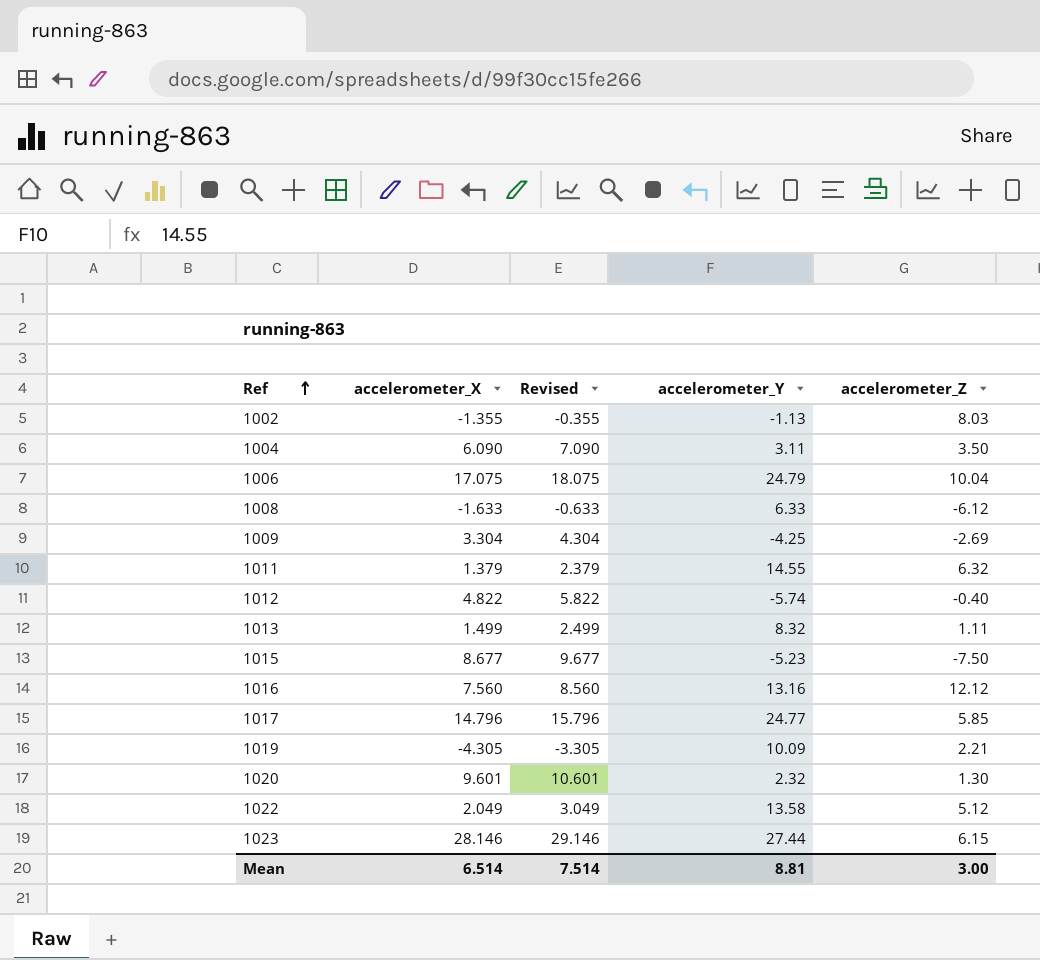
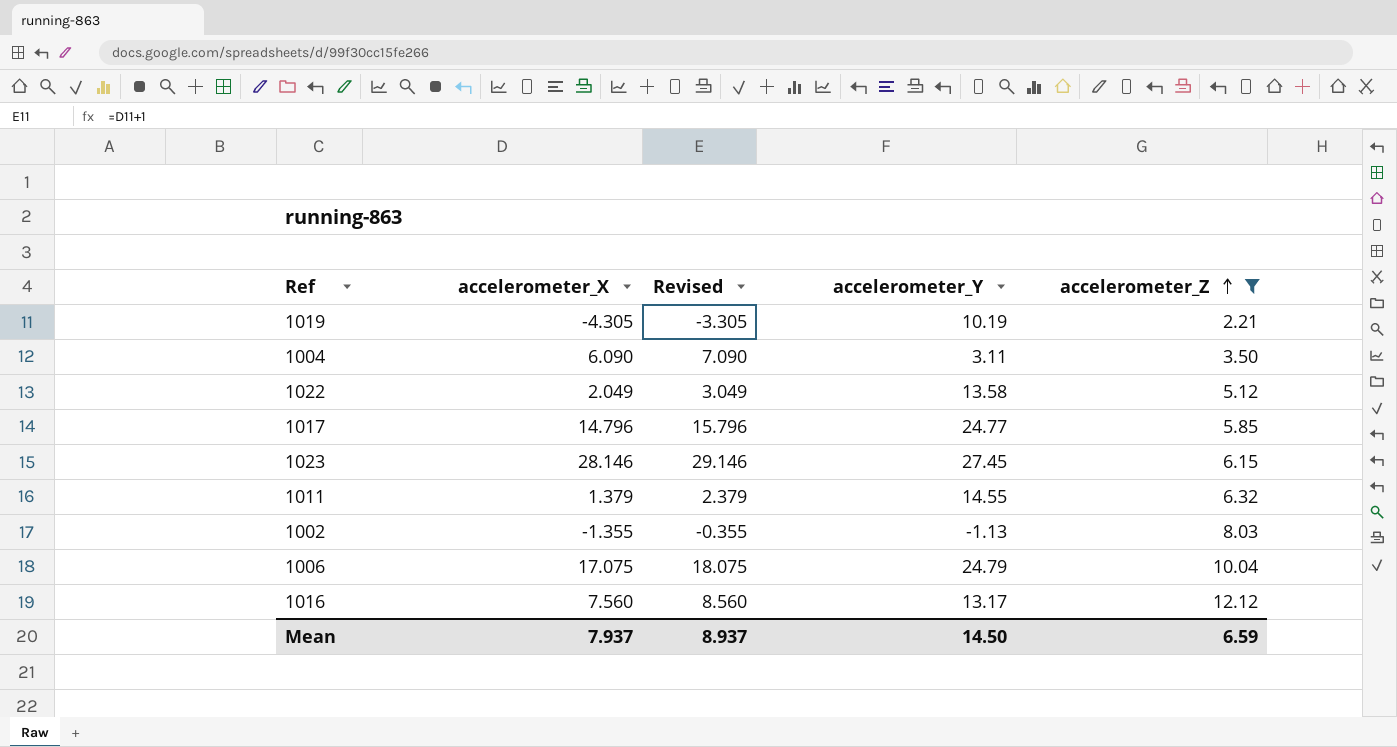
filter: none -> accelerometer_Z >= 2.21
row order: Ref ascending -> accelerometer_Z ascending
1019 | accelerometer_Y: 10.09 -> 10.19
1023 | accelerometer_Y: 27.44 -> 27.45
1016 | accelerometer_Y: 13.16 -> 13.17
Mean | accelerometer_X: 6.514 -> 7.937
Mean | Revised: 7.514 -> 8.937
Mean | accelerometer_Y: 8.81 -> 14.50
Mean | accelerometer_Z: 3.00 -> 6.59

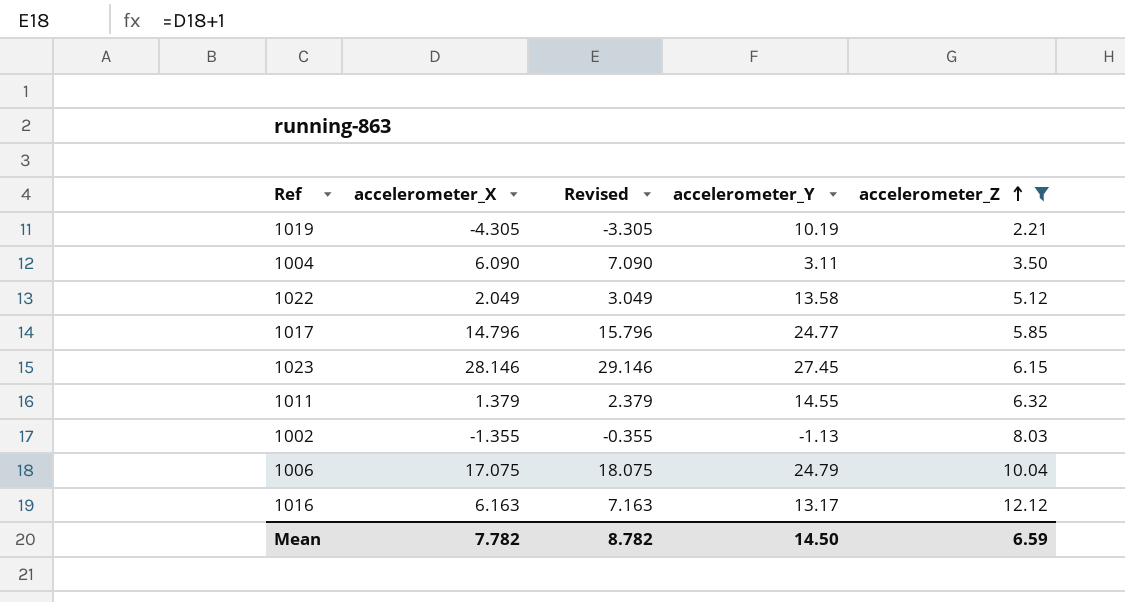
1016 | accelerometer_X: 7.560 -> 6.163
1016 | Revised: 8.560 -> 7.163
Mean | accelerometer_X: 7.937 -> 7.782
Mean | Revised: 8.937 -> 8.782

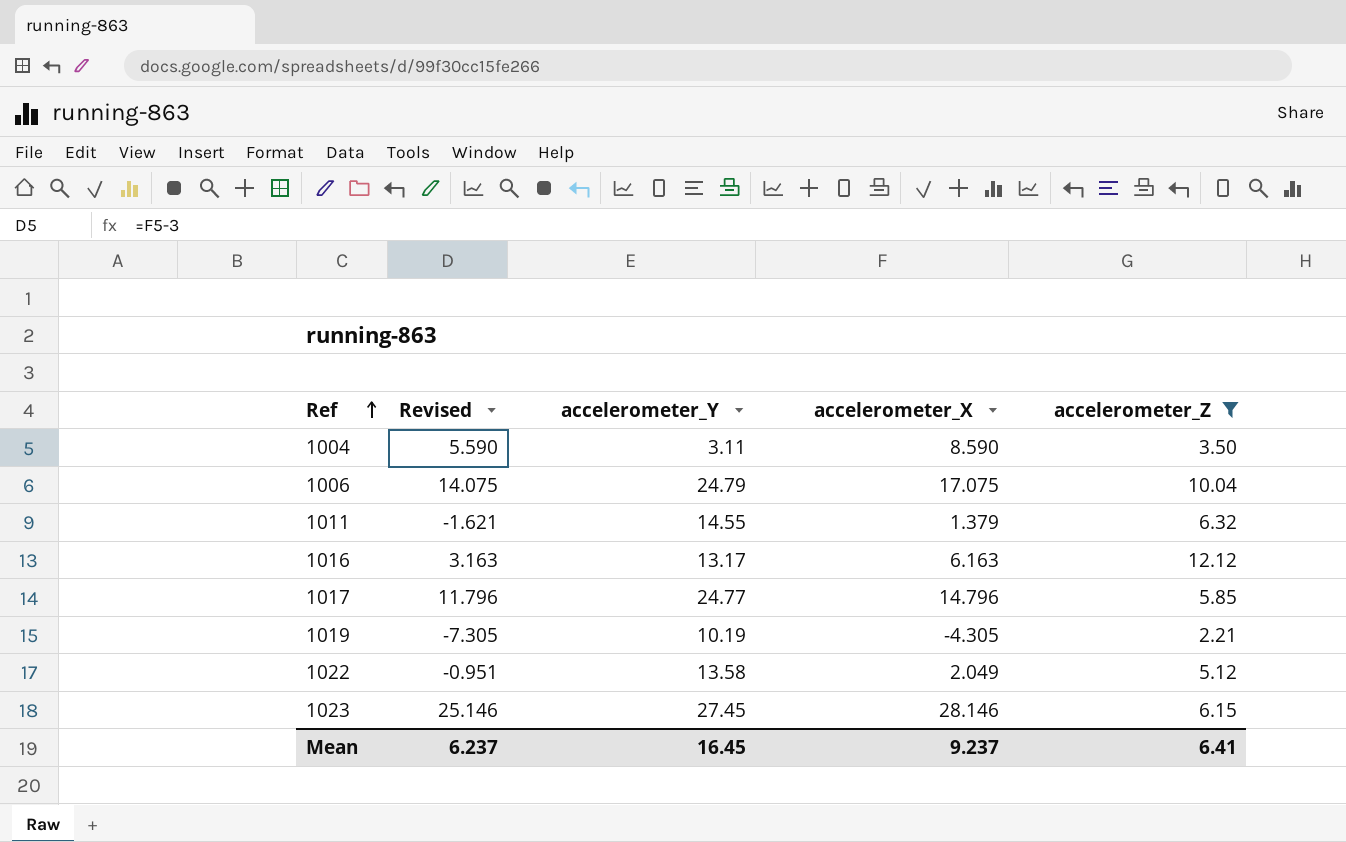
row order: accelerometer_Z ascending -> Ref ascending
column Revised | formula: [accelerometer_X] + 1 -> [accelerometer_X] - 3
column accelerometer_X | position: 2 -> 4
row 1002: -1.355 | -0.355 | -1.13 | 8.03 -> none
1004 | accelerometer_X: 6.090 -> 8.590
Mean | Revised: 8.782 -> 6.237
Mean | accelerometer_Y: 14.50 -> 16.45
Mean | accelerometer_X: 7.782 -> 9.237
Mean | accelerometer_Z: 6.59 -> 6.41

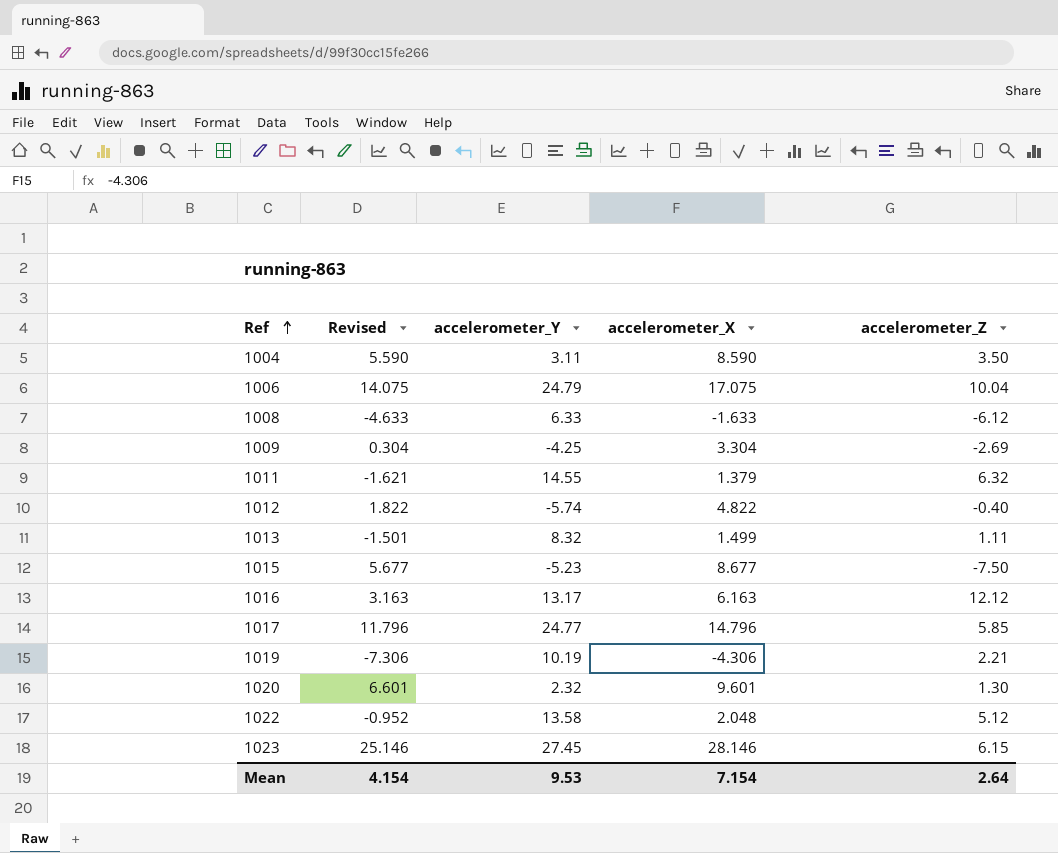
filter: accelerometer_Z >= 2.21 -> none
1019 | Revised: -7.305 -> -7.306
1019 | accelerometer_X: -4.305 -> -4.306
1022 | Revised: -0.951 -> -0.952
1022 | accelerometer_X: 2.049 -> 2.048
Mean | Revised: 6.237 -> 4.154
Mean | accelerometer_Y: 16.45 -> 9.53
Mean | accelerometer_X: 9.237 -> 7.154
Mean | accelerometer_Z: 6.41 -> 2.64

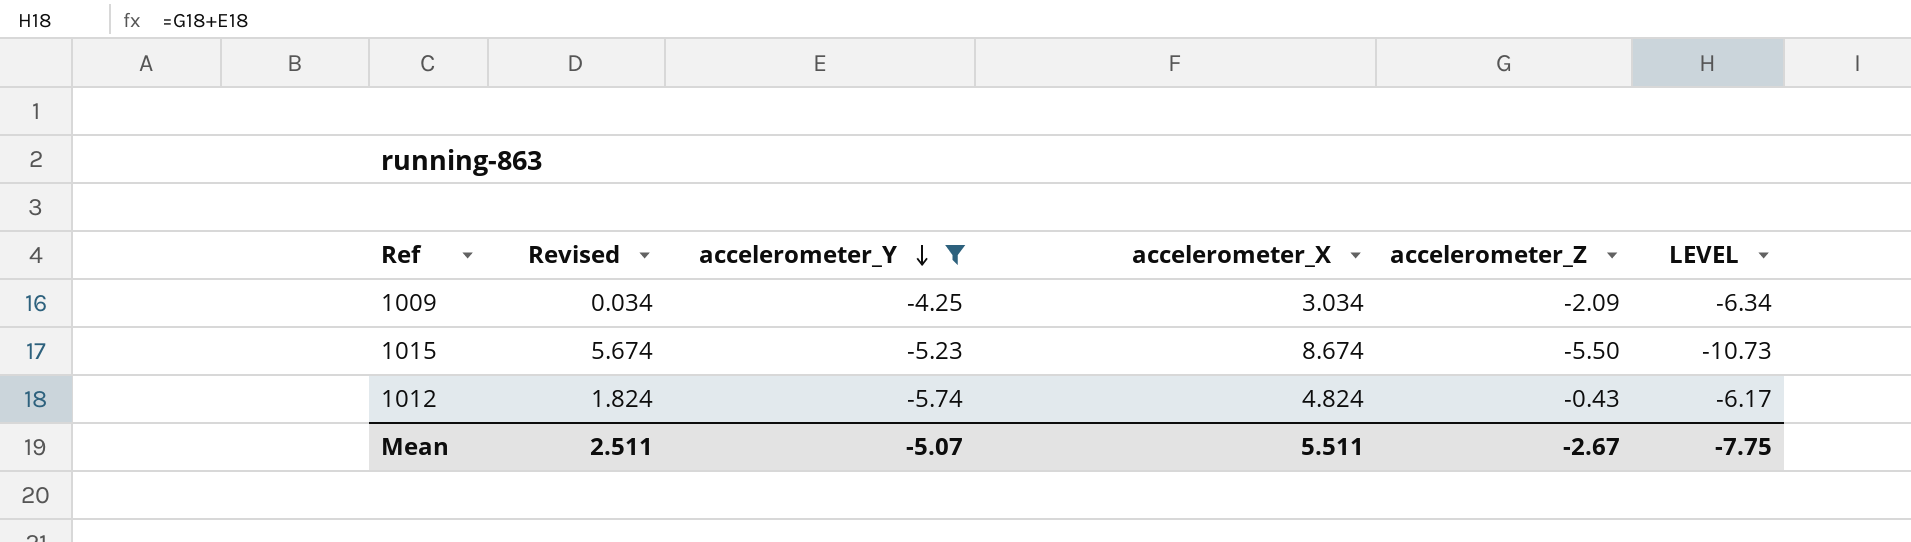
filter: none -> accelerometer_Y <= -4.25
row order: Ref ascending -> accelerometer_Y descending
column LEVEL | formula: none -> [accelerometer_Y] + [accelerometer_Z]
1009 | Revised: 0.304 -> 0.034
1009 | accelerometer_X: 3.304 -> 3.034
1009 | accelerometer_Z: -2.69 -> -2.09
1015 | Revised: 5.677 -> 5.674
1015 | accelerometer_X: 8.677 -> 8.674
1015 | accelerometer_Z: -7.50 -> -5.50
1012 | Revised: 1.822 -> 1.824
1012 | accelerometer_X: 4.822 -> 4.824
1012 | accelerometer_Z: -0.40 -> -0.43
Mean | Revised: 4.154 -> 2.511
Mean | accelerometer_Y: 9.53 -> -5.07
Mean | accelerometer_X: 7.154 -> 5.511
Mean | accelerometer_Z: 2.64 -> -2.67

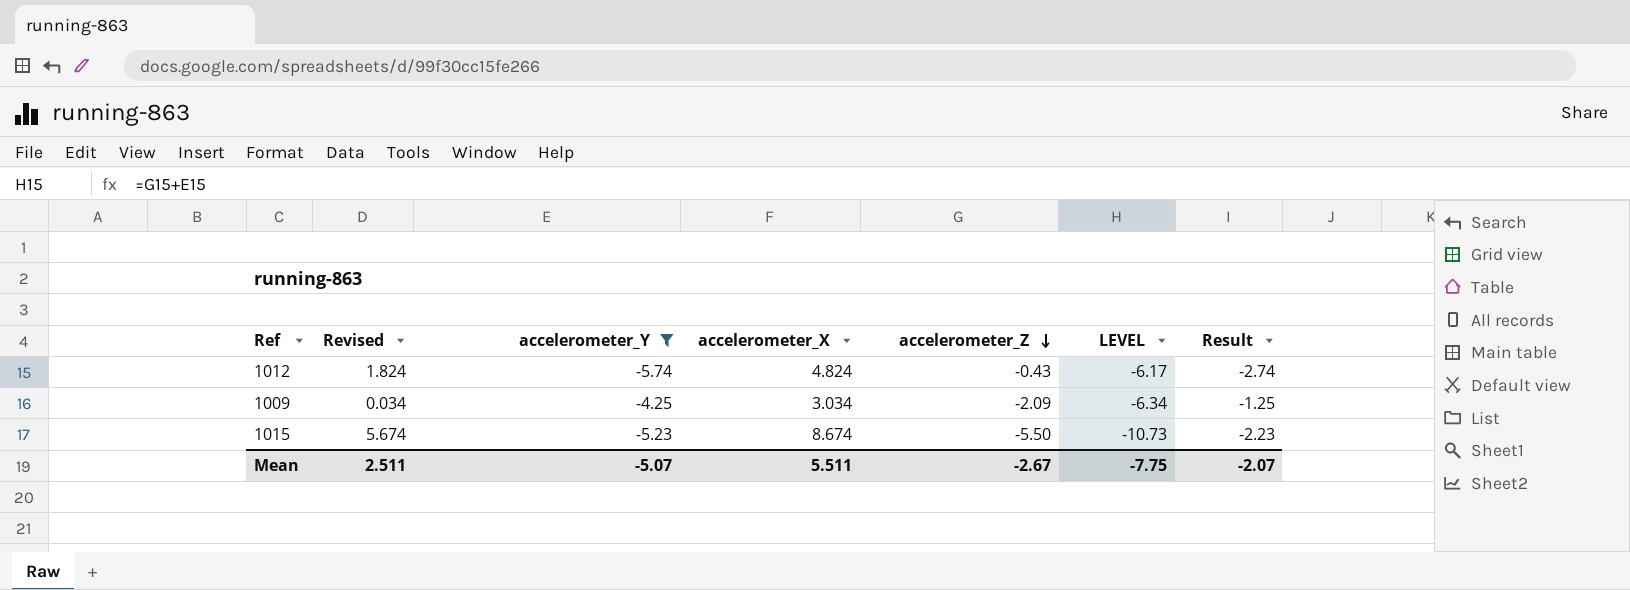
row order: accelerometer_Y descending -> accelerometer_Z descending
column Result | formula: none -> [accelerometer_Y] + 3

